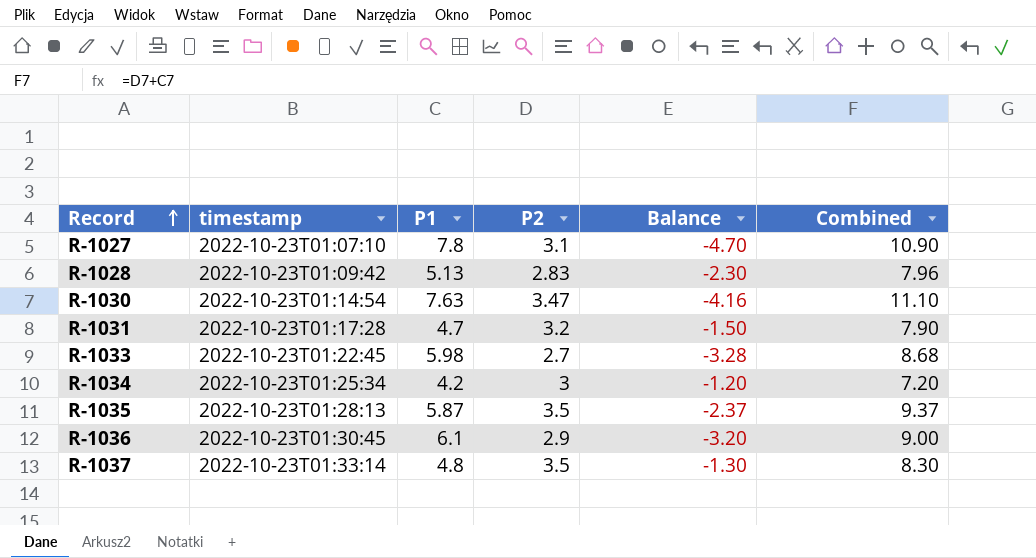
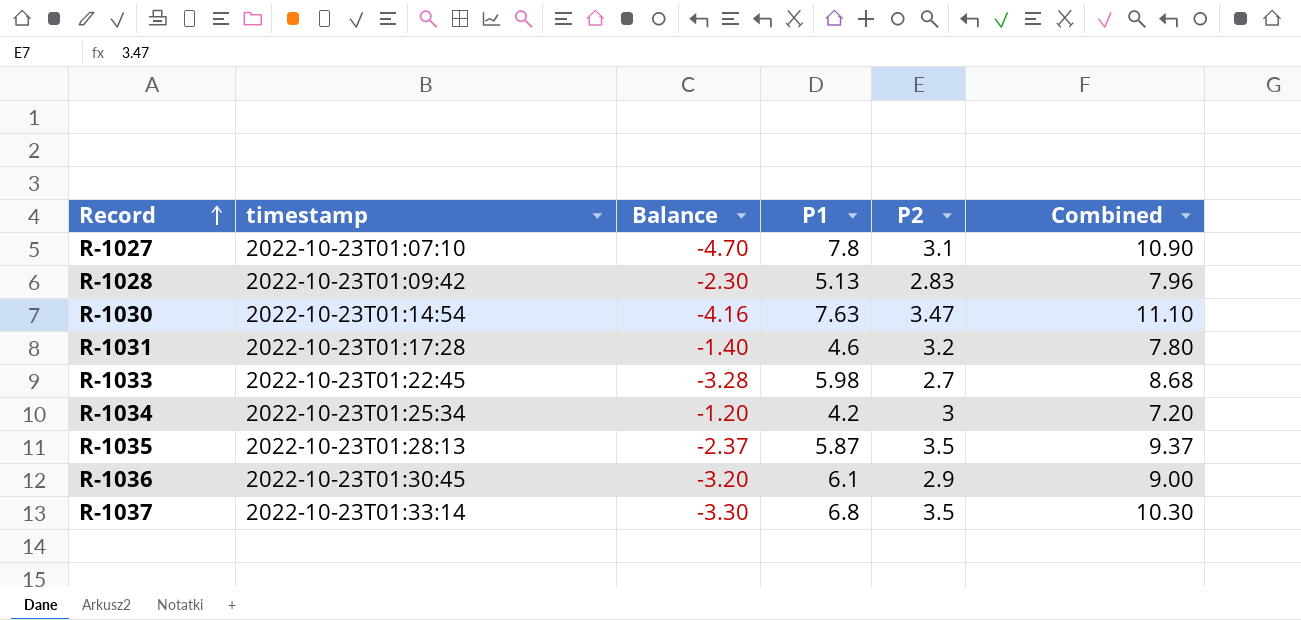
column Balance | position: 5 -> 3
R-1031 | Balance: -1.50 -> -1.40
R-1031 | P1: 4.7 -> 4.6
R-1031 | Combined: 7.90 -> 7.80
R-1037 | Balance: -1.30 -> -3.30
R-1037 | P1: 4.8 -> 6.8
R-1037 | Combined: 8.30 -> 10.30

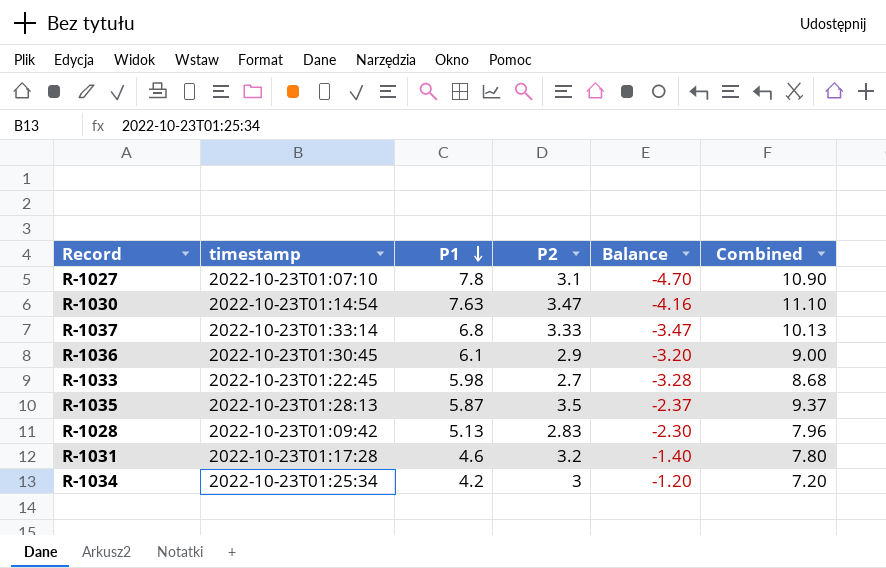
row order: Record ascending -> P1 descending
column Balance | position: 3 -> 5
R-1037 | P2: 3.5 -> 3.33
R-1037 | Balance: -3.30 -> -3.47
R-1037 | Combined: 10.30 -> 10.13

